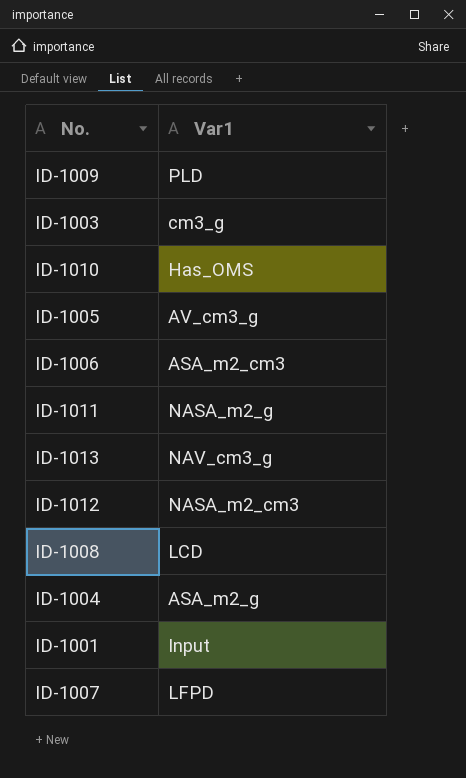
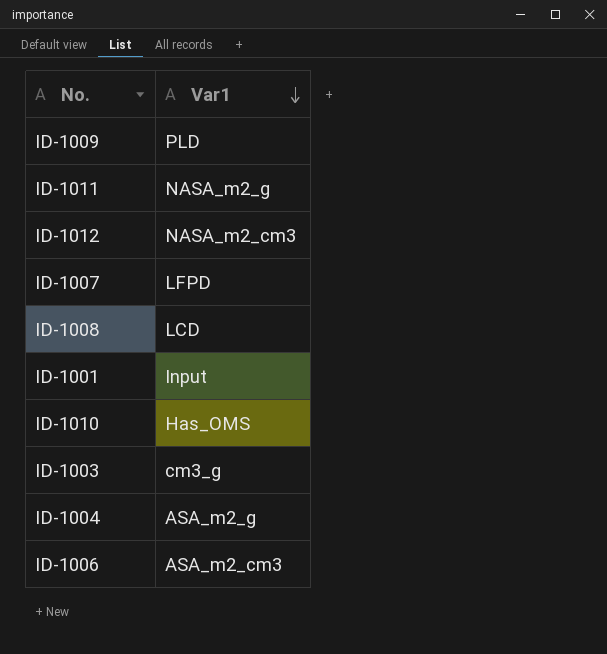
row order: none -> Var1 descending
row ID-1005: AV_cm3_g -> none
row ID-1013: NAV_cm3_g -> none

